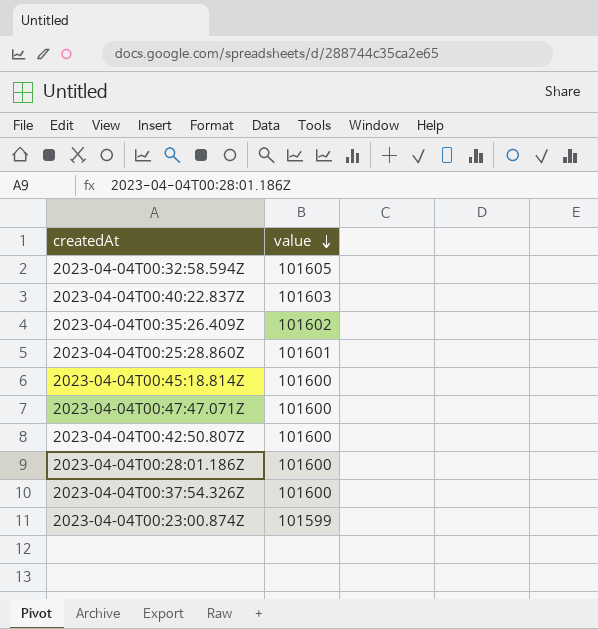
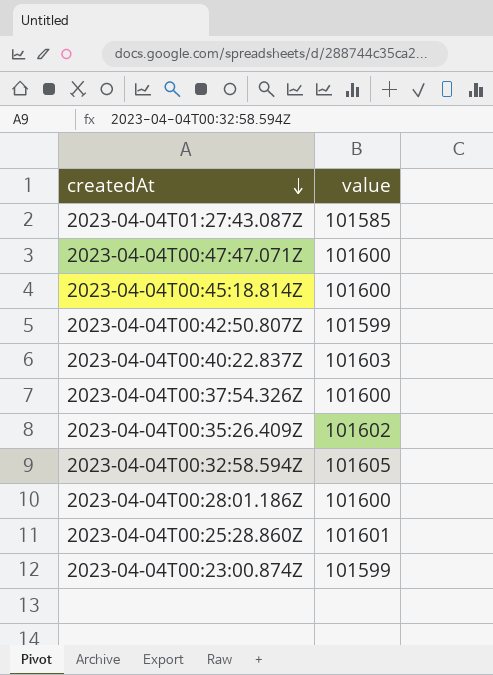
row order: value descending -> createdAt descending
row 2023-04-04T01:27:43.087Z: none -> 101585
2023-04-04T00:42:50.807Z | value: 101600 -> 101599

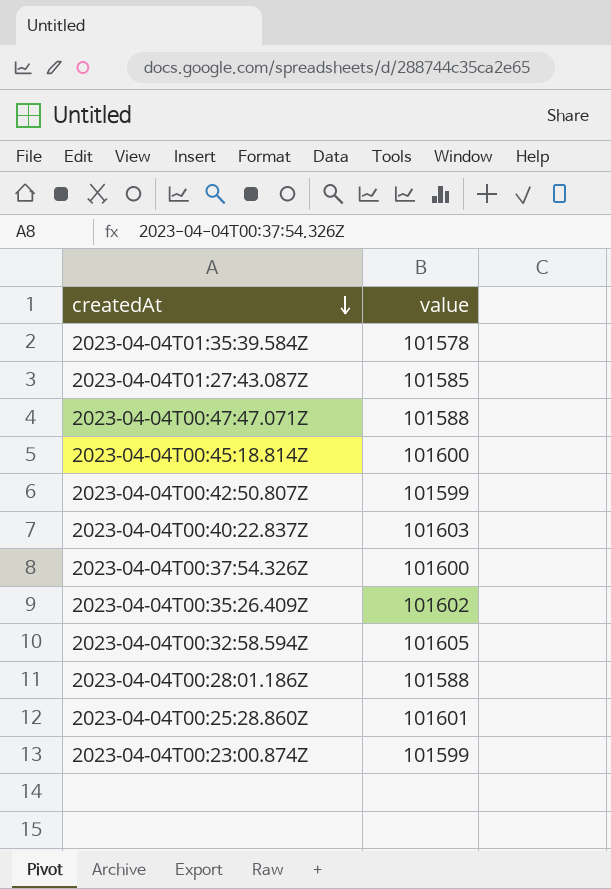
row 2023-04-04T01:35:39.584Z: none -> 101578
2023-04-04T00:47:47.071Z | value: 101600 -> 101588
2023-04-04T00:28:01.186Z | value: 101600 -> 101588

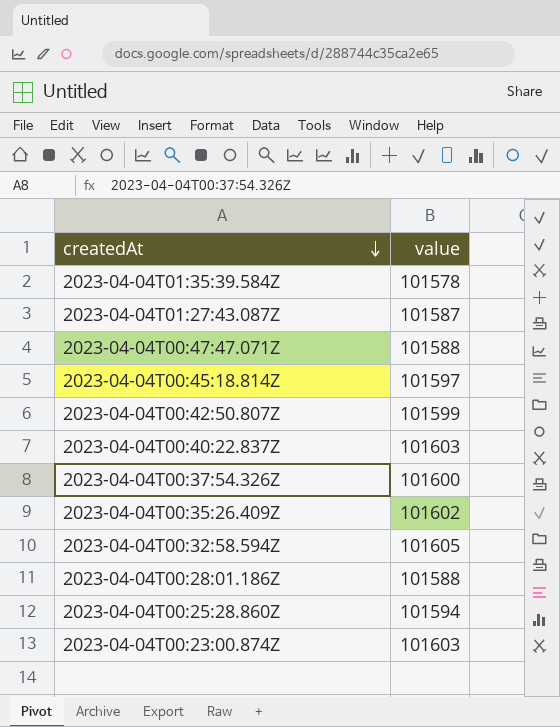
2023-04-04T01:27:43.087Z | value: 101585 -> 101587
2023-04-04T00:45:18.814Z | value: 101600 -> 101597
2023-04-04T00:25:28.860Z | value: 101601 -> 101594
2023-04-04T00:23:00.874Z | value: 101599 -> 101603

